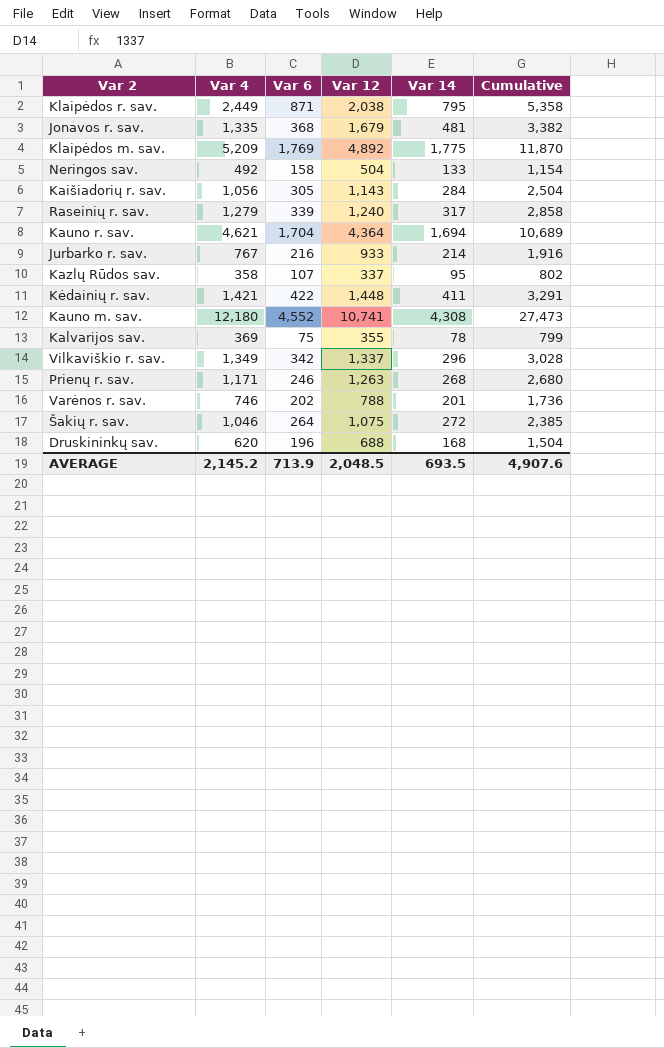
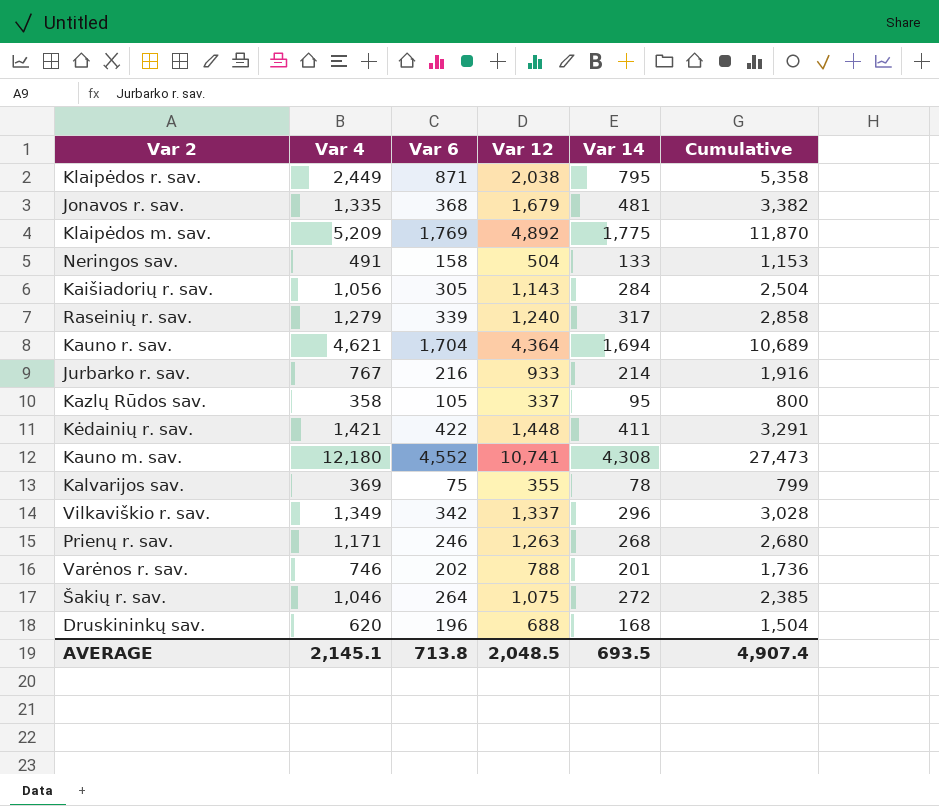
Neringos sav. | Var 4: 492 -> 491
Neringos sav. | Cumulative: 1,154 -> 1,153
Kazlų Rūdos sav. | Var 6: 107 -> 105
Kazlų Rūdos sav. | Cumulative: 802 -> 800
AVERAGE | Var 4: 2,145.2 -> 2,145.1
AVERAGE | Var 6: 713.9 -> 713.8
AVERAGE | Cumulative: 4,907.6 -> 4,907.4

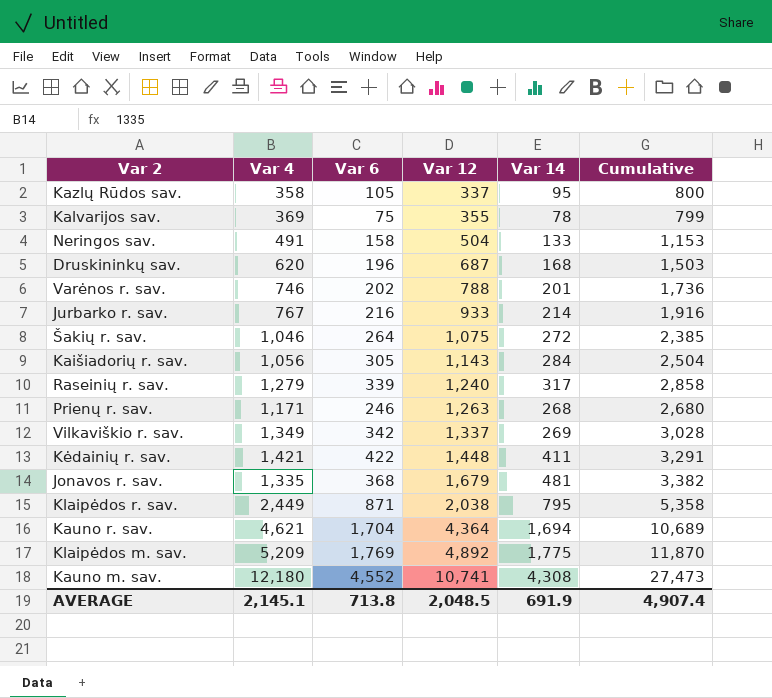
row order: none -> Var 12 ascending
Druskininkų sav. | Var 12: 688 -> 687
Druskininkų sav. | Cumulative: 1,504 -> 1,503
Vilkaviškio r. sav. | Var 14: 296 -> 269
AVERAGE | Var 14: 693.5 -> 691.9

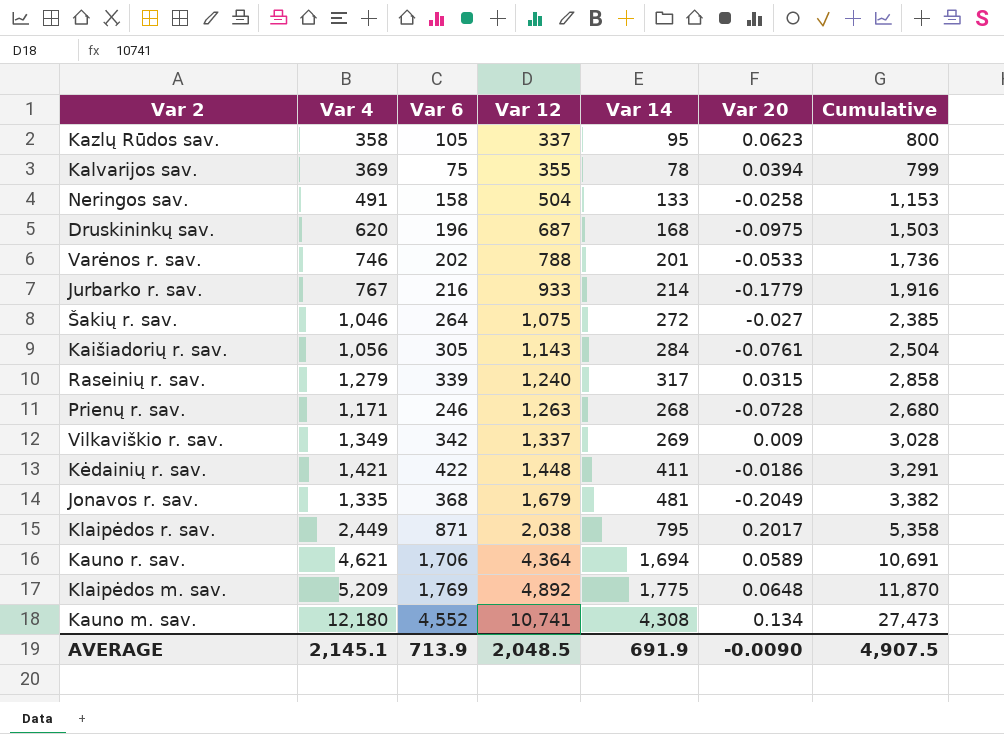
column Var 20 | formula: none -> ([Var 4] - [Var 12]) / [Var 12]
Kauno r. sav. | Var 6: 1,704 -> 1,706
Kauno r. sav. | Cumulative: 10,689 -> 10,691
AVERAGE | Var 6: 713.8 -> 713.9
AVERAGE | Cumulative: 4,907.4 -> 4,907.5

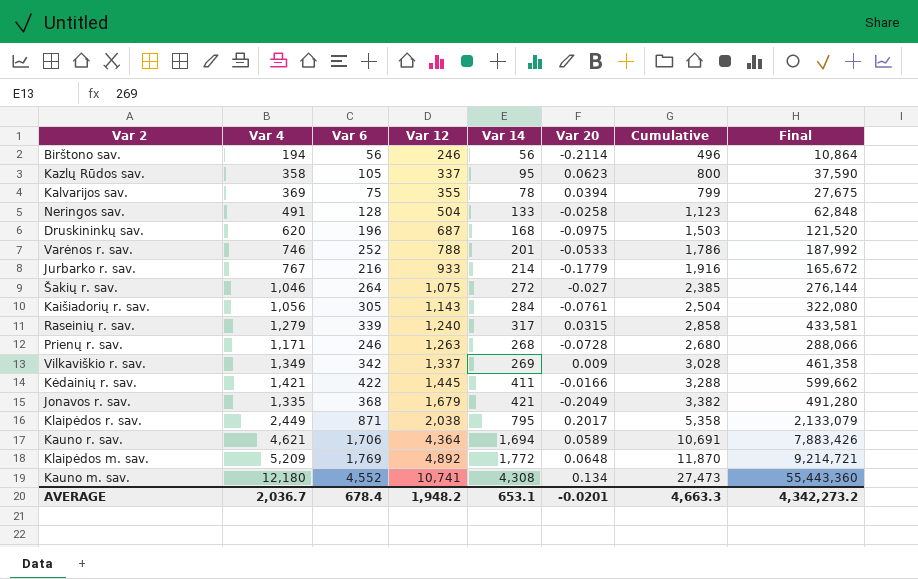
column Final | formula: none -> [Var 4] * [Var 6]
row Birštono sav.: none -> 194 | 56 | 246 | 56 | -0.2114 | 496 | 10,864
Neringos sav. | Var 6: 158 -> 128
Neringos sav. | Cumulative: 1,153 -> 1,123
Varėnos r. sav. | Var 6: 202 -> 252
Varėnos r. sav. | Cumulative: 1,736 -> 1,786
Kėdainių r. sav. | Var 12: 1,448 -> 1,445
Kėdainių r. sav. | Var 20: -0.0186 -> -0.0166
Kėdainių r. sav. | Cumulative: 3,291 -> 3,288
Jonavos r. sav. | Var 14: 481 -> 421
Klaipėdos m. sav. | Var 14: 1,775 -> 1,772
AVERAGE | Var 4: 2,145.1 -> 2,036.7
AVERAGE | Var 6: 713.9 -> 678.4
AVERAGE | Var 12: 2,048.5 -> 1,948.2
AVERAGE | Var 14: 691.9 -> 653.1
AVERAGE | Var 20: -0.0090 -> -0.0201
AVERAGE | Cumulative: 4,907.5 -> 4,663.3

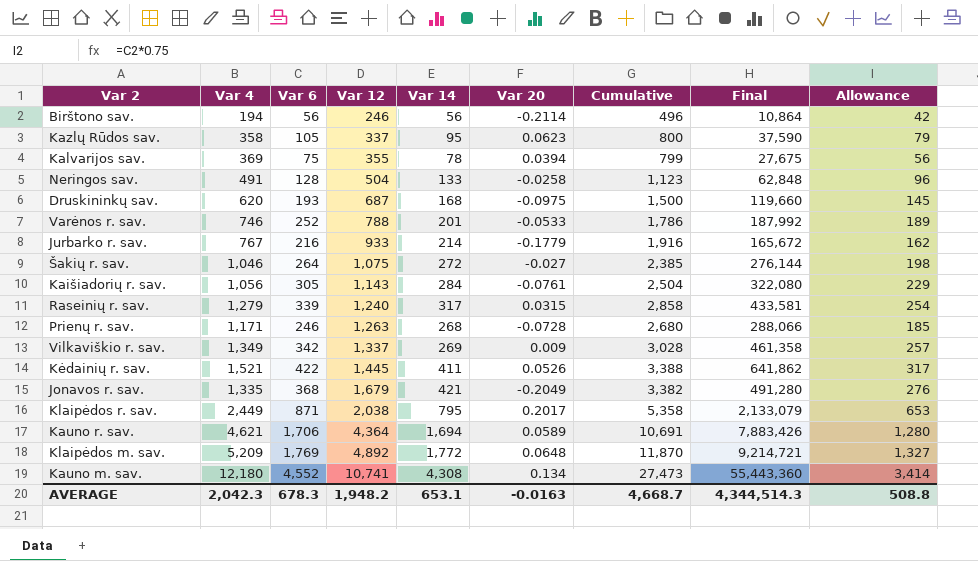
column Allowance | formula: none -> [Var 6] * 0.75
Druskininkų sav. | Var 6: 196 -> 193
Druskininkų sav. | Cumulative: 1,503 -> 1,500
Druskininkų sav. | Final: 121,520 -> 119,660
Kėdainių r. sav. | Var 4: 1,421 -> 1,521
Kėdainių r. sav. | Var 20: -0.0166 -> 0.0526
Kėdainių r. sav. | Cumulative: 3,288 -> 3,388
Kėdainių r. sav. | Final: 599,662 -> 641,862
AVERAGE | Var 4: 2,036.7 -> 2,042.3
AVERAGE | Var 6: 678.4 -> 678.3
AVERAGE | Var 20: -0.0201 -> -0.0163
AVERAGE | Cumulative: 4,663.3 -> 4,668.7
AVERAGE | Final: 4,342,273.2 -> 4,344,514.3

